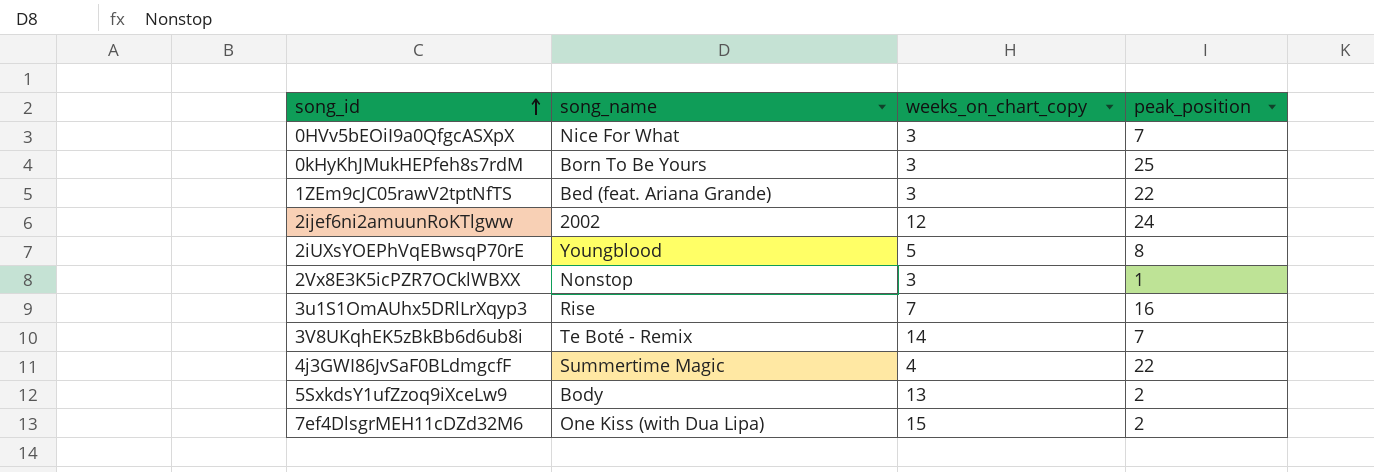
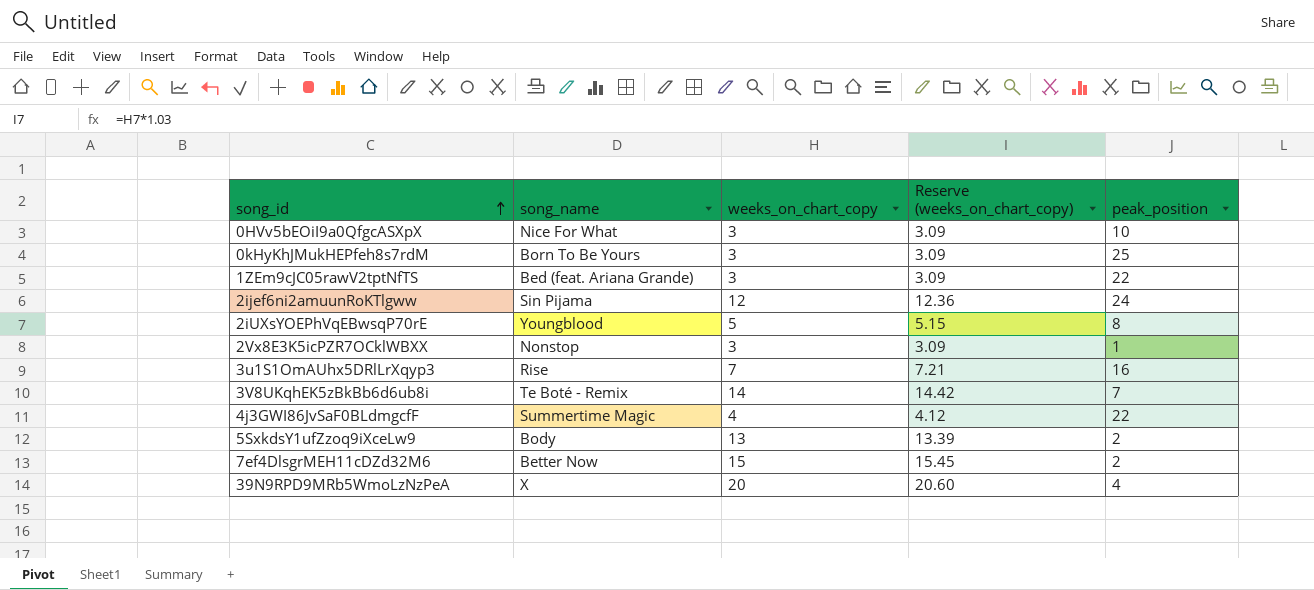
column Reserve (weeks_on_chart_copy) | formula: none -> [weeks_on_chart_copy] * 1.03
0HVv5bEOiI9a0QfgcASXpX | peak_position: 7 -> 10
2ijef6ni2amuunRoKTlgww | song_name: 2002 -> Sin Pijama
7ef4DlsgrMEH11cDZd32M6 | song_name: One Kiss (with Dua Lipa) -> Better Now
row 39N9RPD9MRb5WmoLzNzPeA: none -> X | 20 | 20.60 | 4

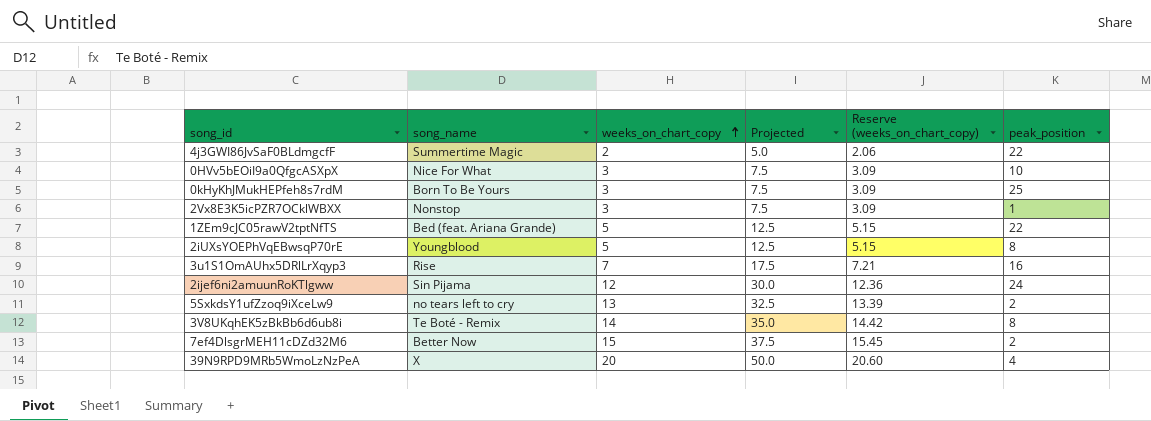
row order: song_id ascending -> weeks_on_chart_copy ascending
column Projected | formula: none -> [weeks_on_chart_copy] * 2.5
4j3GWI86JvSaF0BLdmgcfF | weeks_on_chart_copy: 4 -> 2
4j3GWI86JvSaF0BLdmgcfF | Reserve (weeks_on_chart_copy): 4.12 -> 2.06
1ZEm9cJC05rawV2tptNfTS | weeks_on_chart_copy: 3 -> 5
1ZEm9cJC05rawV2tptNfTS | Reserve (weeks_on_chart_copy): 3.09 -> 5.15
5SxkdsY1ufZzoq9iXceLw9 | song_name: Body -> no tears left to cry
3V8UKqhEK5zBkBb6d6ub8i | peak_position: 7 -> 8

